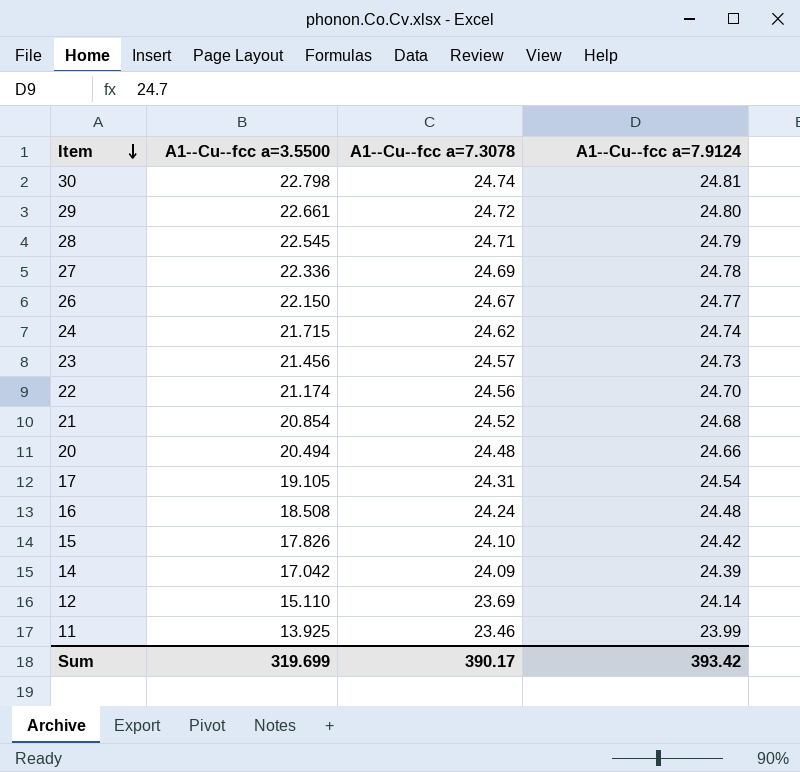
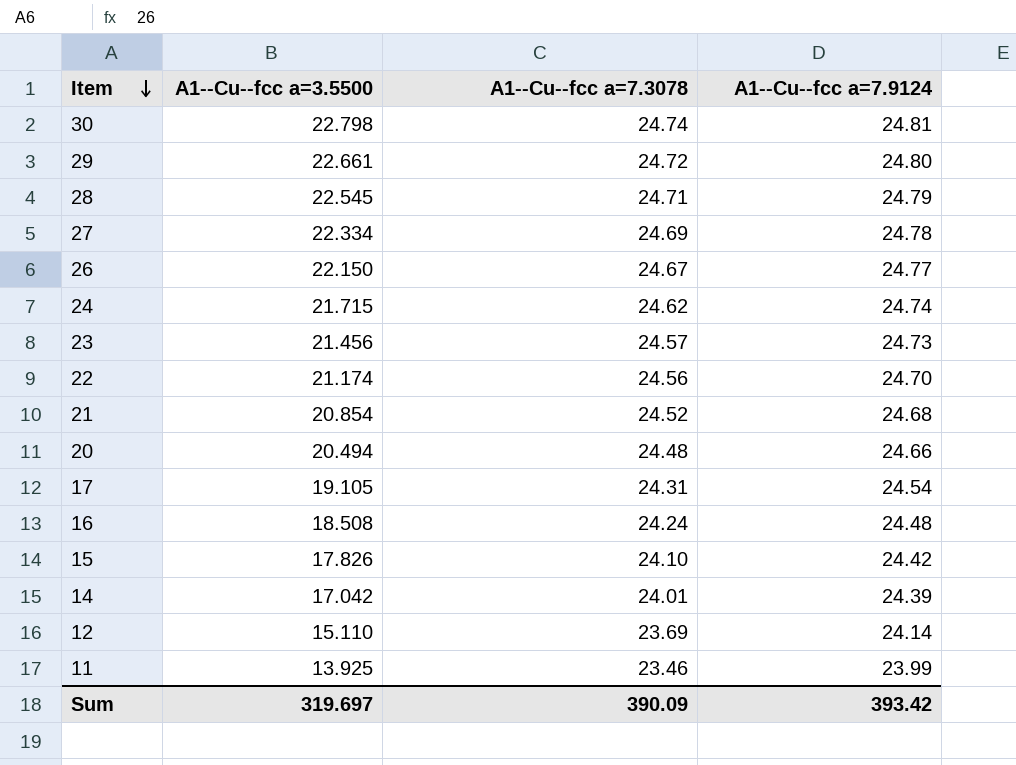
27 | A1--Cu--fcc a=3.5500: 22.336 -> 22.334
14 | A1--Cu--fcc a=7.3078: 24.09 -> 24.01
Sum | A1--Cu--fcc a=3.5500: 319.699 -> 319.697
Sum | A1--Cu--fcc a=7.3078: 390.17 -> 390.09

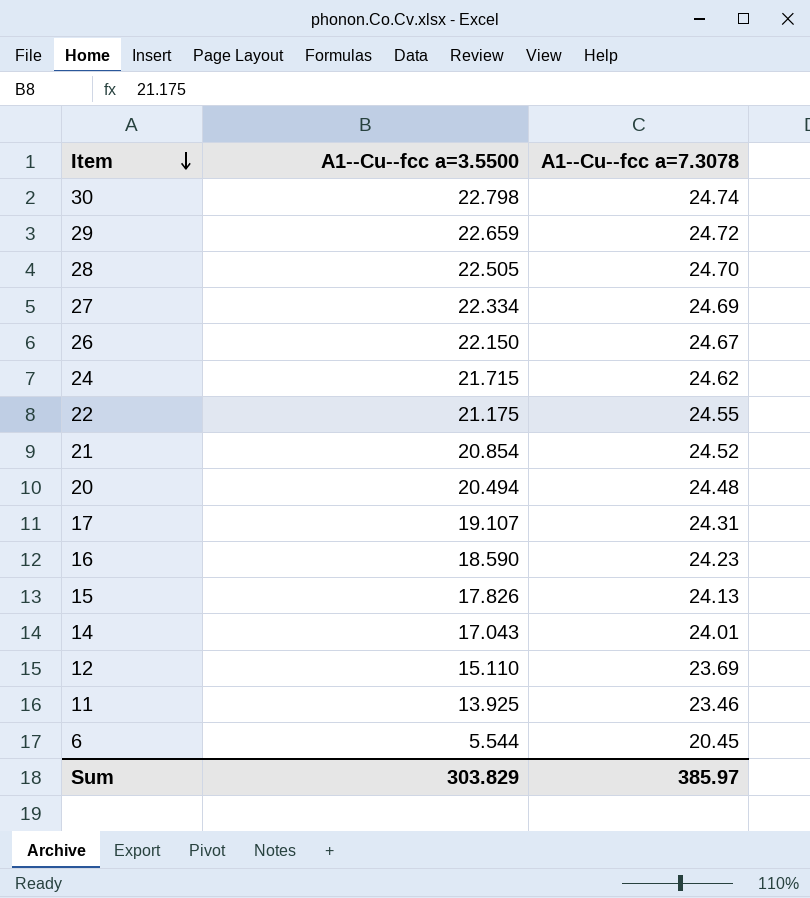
column A1--Cu--fcc a=7.9124 | position: 4 -> none
row 23: 21.456 | 24.57 | 24.73 -> none
29 | A1--Cu--fcc a=3.5500: 22.661 -> 22.659
28 | A1--Cu--fcc a=3.5500: 22.545 -> 22.505
28 | A1--Cu--fcc a=7.3078: 24.71 -> 24.70
22 | A1--Cu--fcc a=3.5500: 21.174 -> 21.175
22 | A1--Cu--fcc a=7.3078: 24.56 -> 24.55
17 | A1--Cu--fcc a=3.5500: 19.105 -> 19.107
16 | A1--Cu--fcc a=3.5500: 18.508 -> 18.590
16 | A1--Cu--fcc a=7.3078: 24.24 -> 24.23
15 | A1--Cu--fcc a=7.3078: 24.10 -> 24.13
14 | A1--Cu--fcc a=3.5500: 17.042 -> 17.043
row 6: none -> 5.544 | 20.45
Sum | A1--Cu--fcc a=3.5500: 319.697 -> 303.829
Sum | A1--Cu--fcc a=7.3078: 390.09 -> 385.97

